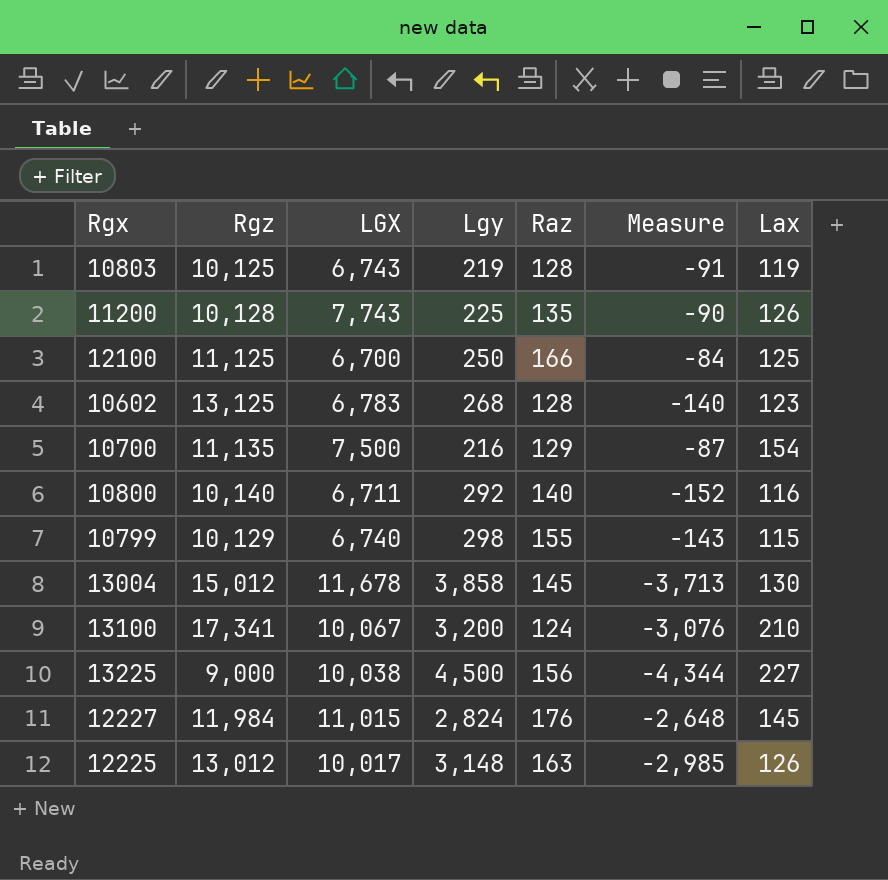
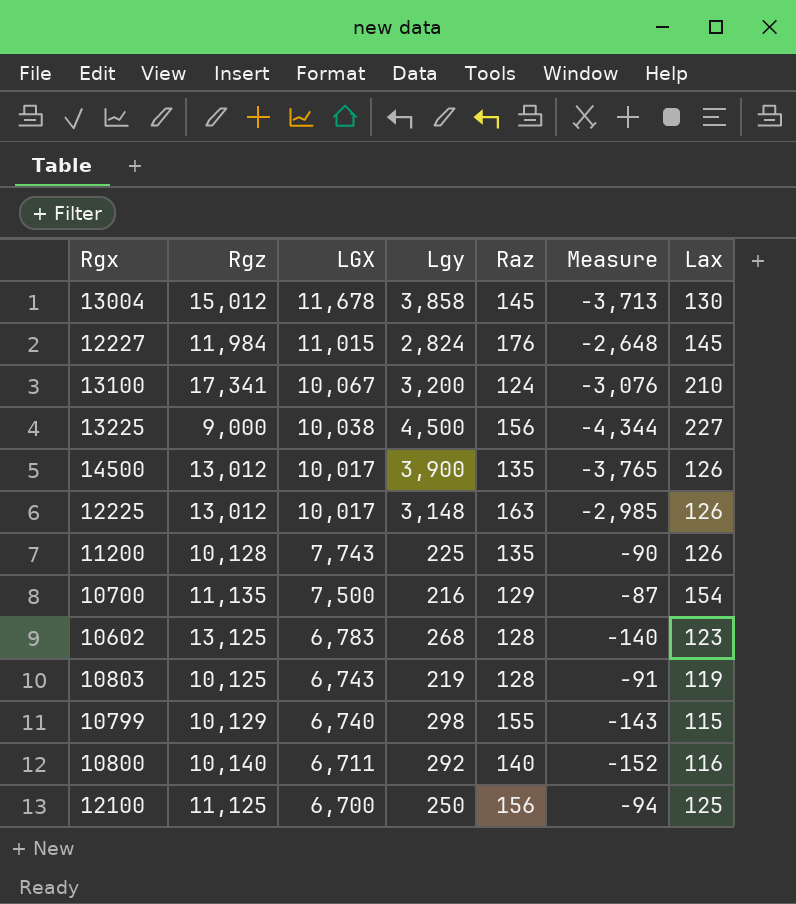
row order: none -> LGX descending
row 14500: none -> 13,012 | 10,017 | 3,900 | 135 | -3,765 | 126
12100 | Raz: 166 -> 156
12100 | Measure: -84 -> -94

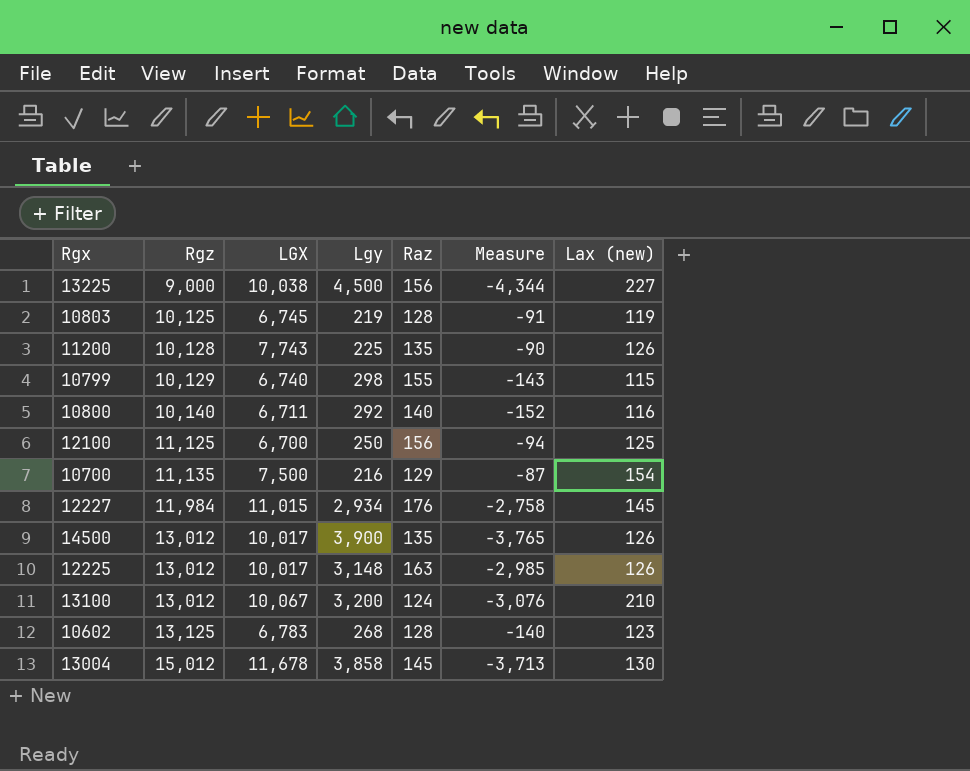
row order: LGX descending -> Rgz ascending
column name: Lax -> Lax (new)
10803 | LGX: 6,743 -> 6,745
12227 | Lgy: 2,824 -> 2,934
12227 | Measure: -2,648 -> -2,758
13100 | Rgz: 17,341 -> 13,012

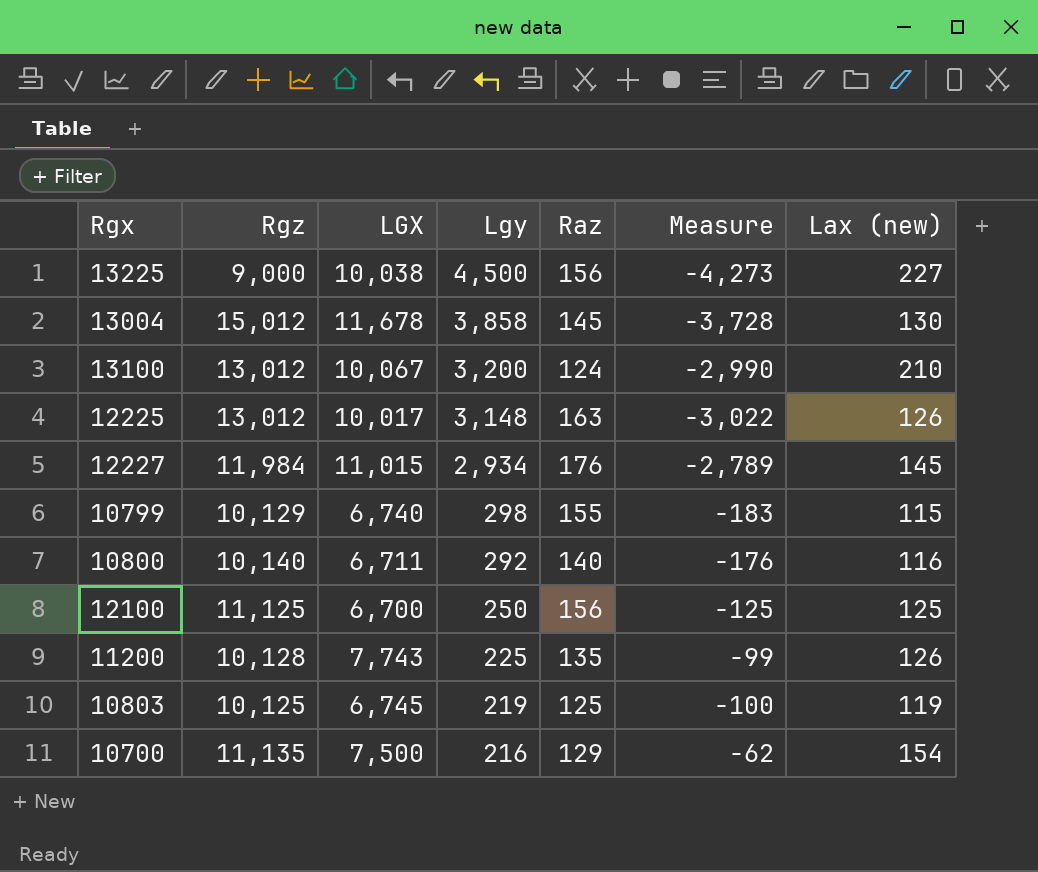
row order: Rgz ascending -> Lgy descending
column Measure | formula: [Raz] - [Lgy] -> [Lax (new)] - [Lgy]
row 14500: 13,012 | 10,017 | 3,900 | 135 | -3,765 | 126 -> none
row 10602: 13,125 | 6,783 | 268 | 128 | -140 | 123 -> none
10803 | Raz: 128 -> 125

